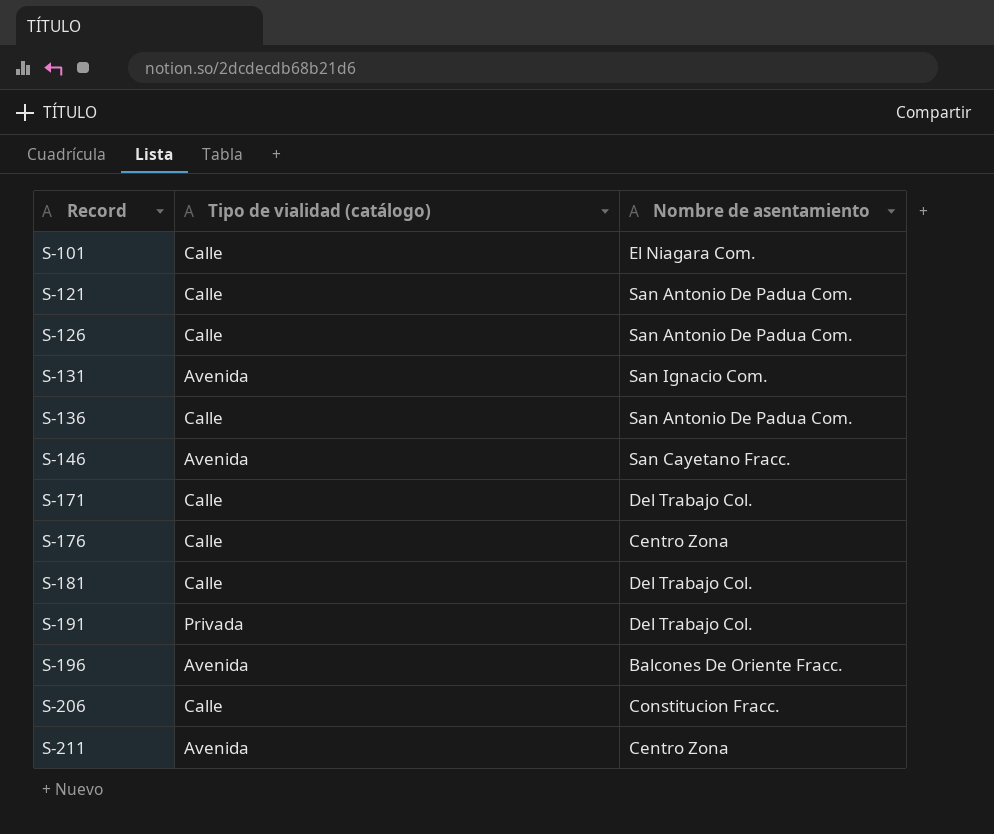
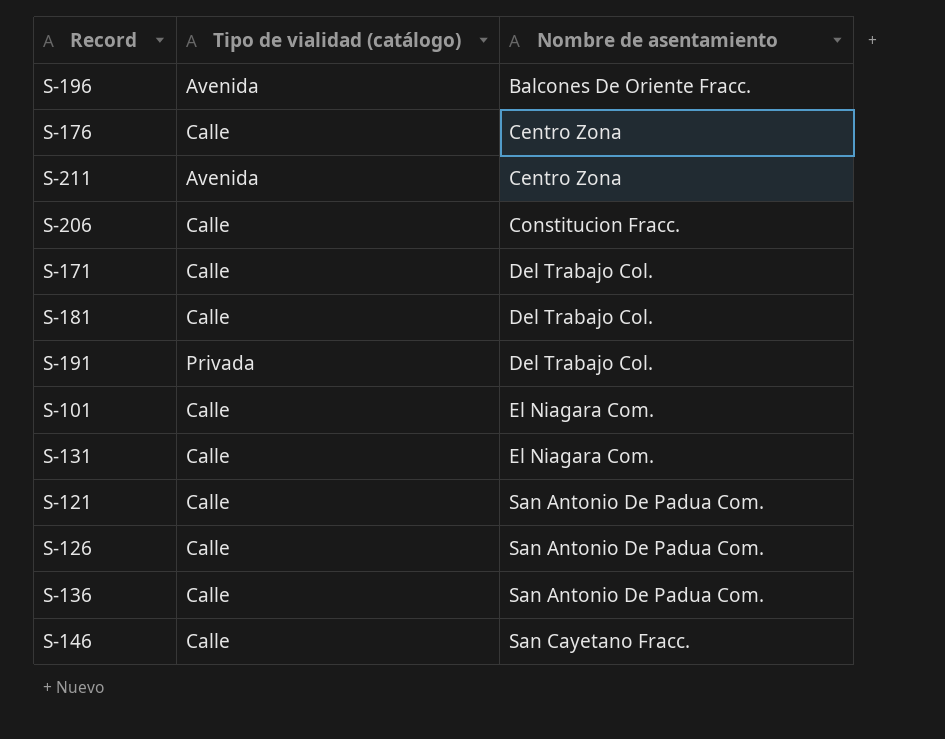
row order: Record ascending -> Nombre de asentamiento ascending
S-131 | Tipo de vialidad (catálogo): Avenida -> Calle
S-131 | Nombre de asentamiento: San Ignacio Com. -> El Niagara Com.
S-146 | Tipo de vialidad (catálogo): Avenida -> Calle

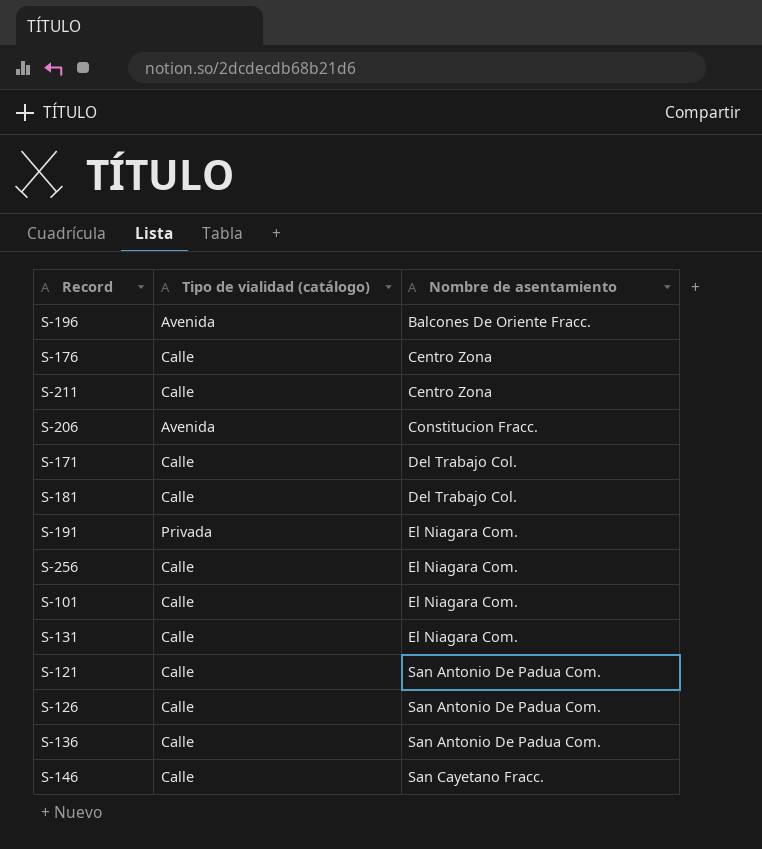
S-211 | Tipo de vialidad (catálogo): Avenida -> Calle
S-206 | Tipo de vialidad (catálogo): Calle -> Avenida
S-191 | Nombre de asentamiento: Del Trabajo Col. -> El Niagara Com.
row S-256: none -> Calle | El Niagara Com.

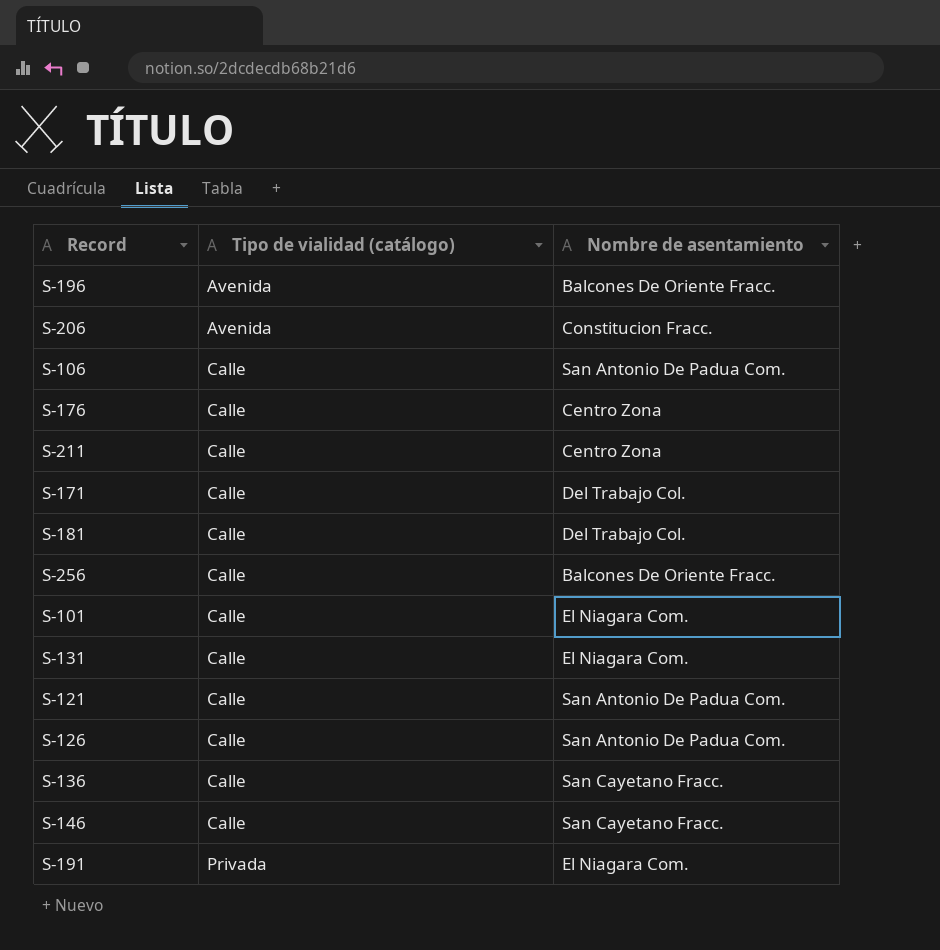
row order: Nombre de asentamiento ascending -> Tipo de vialidad (catálogo) ascending
row S-106: none -> Calle | San Antonio De Padua Com.
S-256 | Nombre de asentamiento: El Niagara Com. -> Balcones De Oriente Fracc.
S-136 | Nombre de asentamiento: San Antonio De Padua Com. -> San Cayetano Fracc.

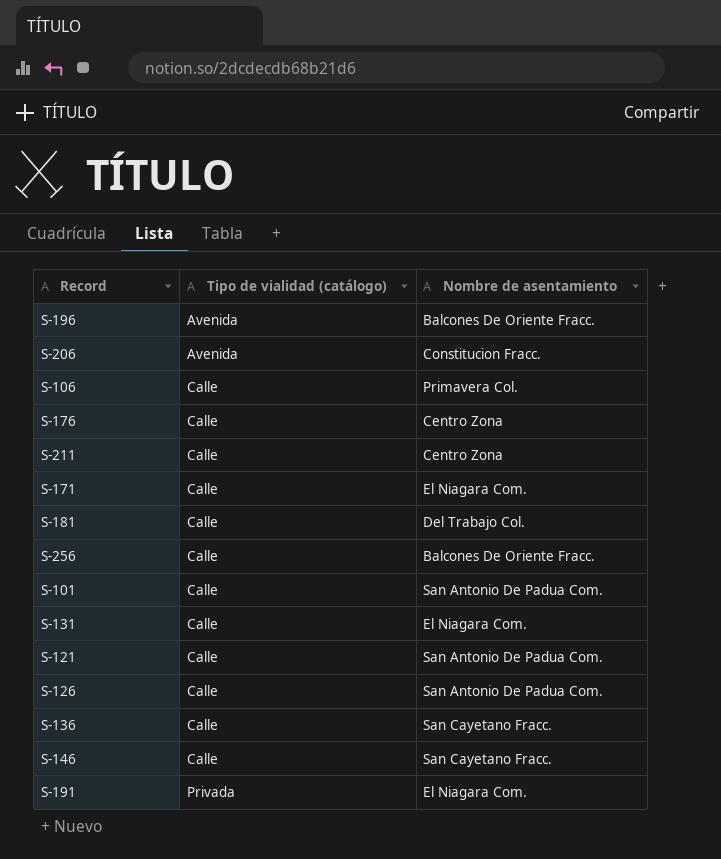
S-106 | Nombre de asentamiento: San Antonio De Padua Com. -> Primavera Col.
S-171 | Nombre de asentamiento: Del Trabajo Col. -> El Niagara Com.
S-101 | Nombre de asentamiento: El Niagara Com. -> San Antonio De Padua Com.

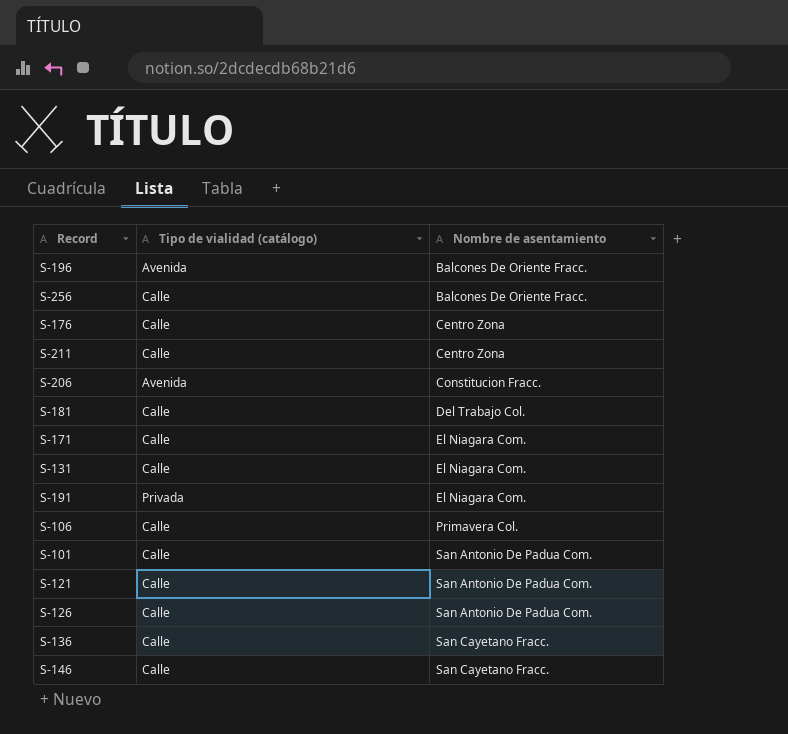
row order: Tipo de vialidad (catálogo) ascending -> Nombre de asentamiento ascending

